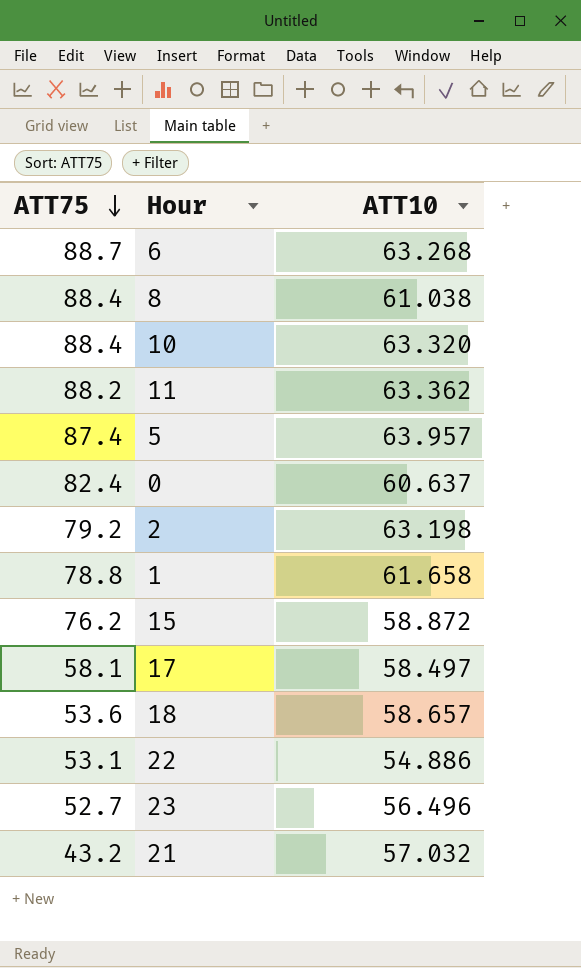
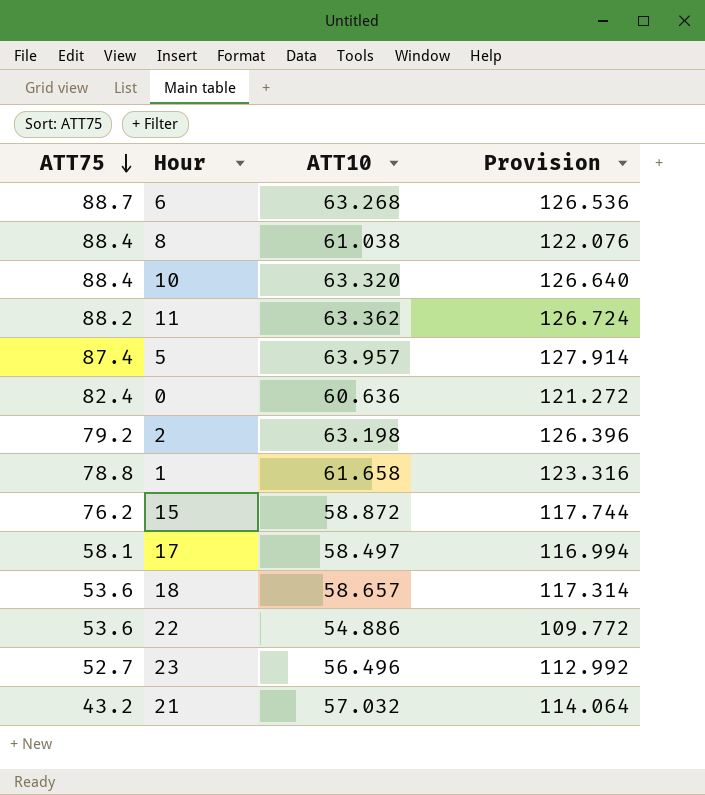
column Provision | formula: none -> [ATT10] * 2
0 | ATT10: 60.637 -> 60.636
22 | ATT75: 53.1 -> 53.6

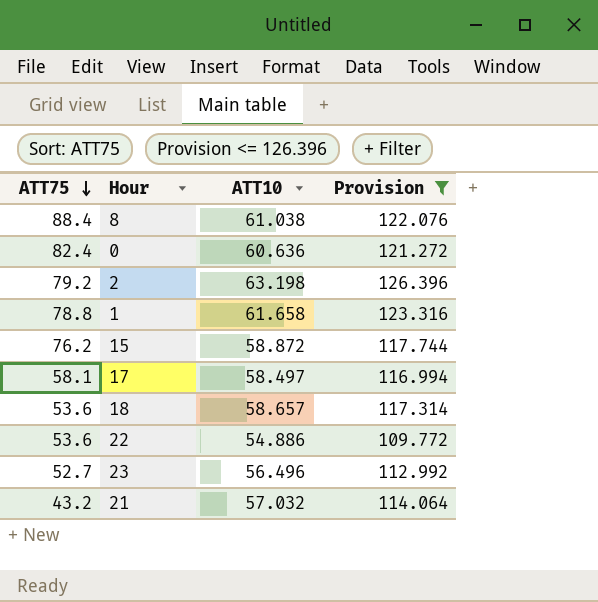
filter: none -> Provision <= 126.396

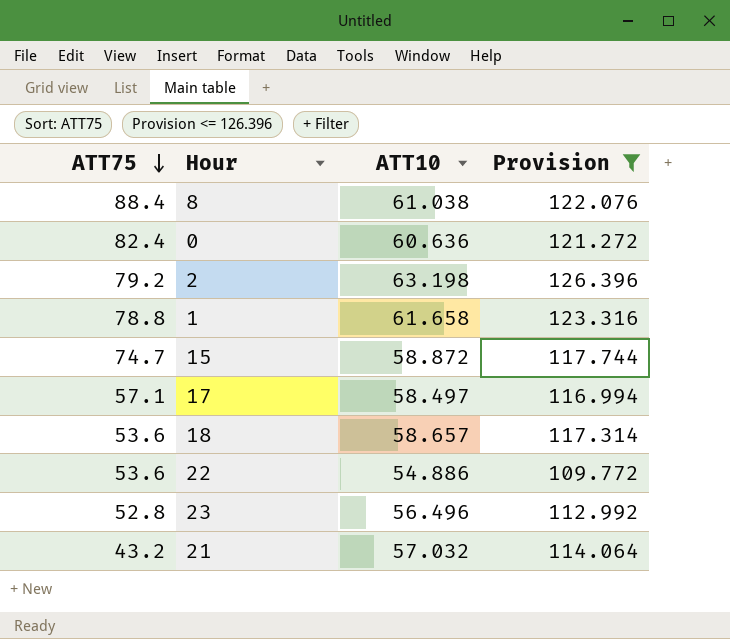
15 | ATT75: 76.2 -> 74.7
17 | ATT75: 58.1 -> 57.1
23 | ATT75: 52.7 -> 52.8

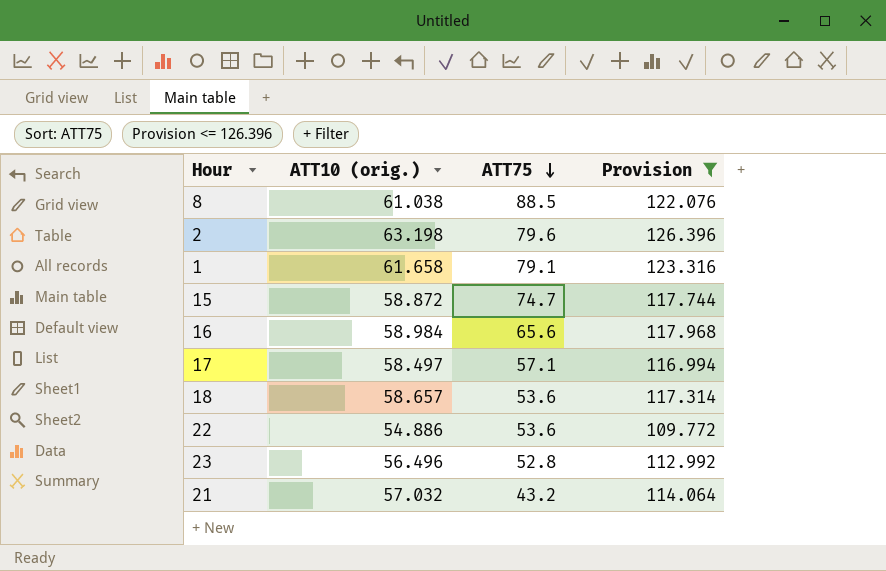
column name: ATT10 -> ATT10 (orig.)
column ATT75 | position: 1 -> 3
row 0: 82.4 | 60.636 | 121.272 -> none
8 | ATT75: 88.4 -> 88.5
2 | ATT75: 79.2 -> 79.6
1 | ATT75: 78.8 -> 79.1
row 16: none -> 58.984 | 65.6 | 117.968

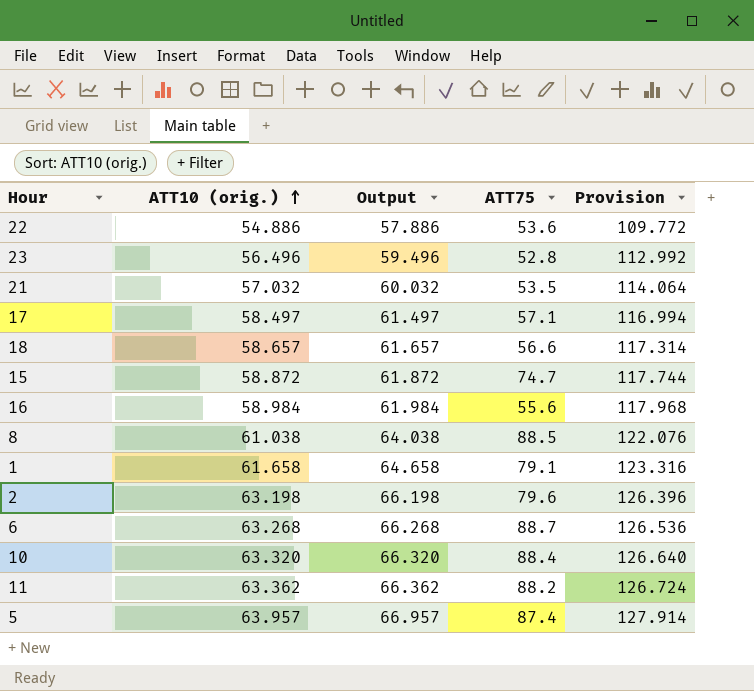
filter: Provision <= 126.396 -> none
row order: ATT75 descending -> ATT10 (orig.) ascending
column Output | formula: none -> [ATT10 (orig.)] + 3
21 | ATT75: 43.2 -> 53.5
18 | ATT75: 53.6 -> 56.6
16 | ATT75: 65.6 -> 55.6

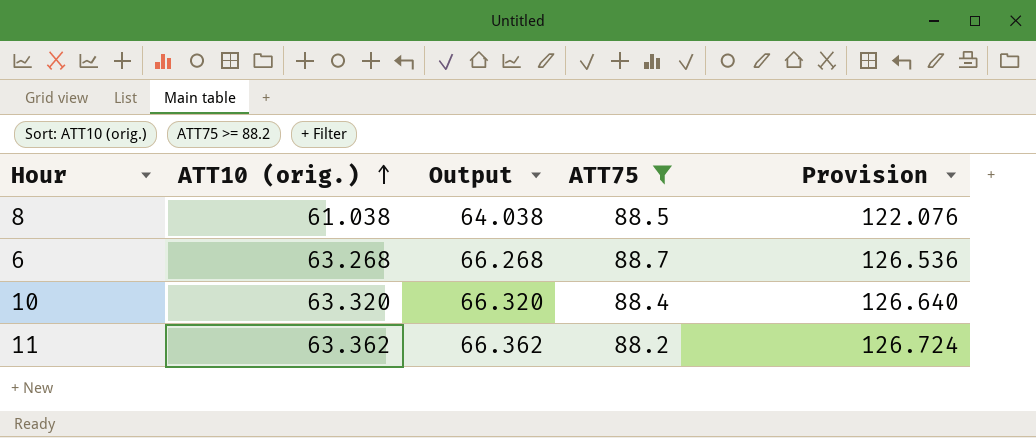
filter: none -> ATT75 >= 88.2

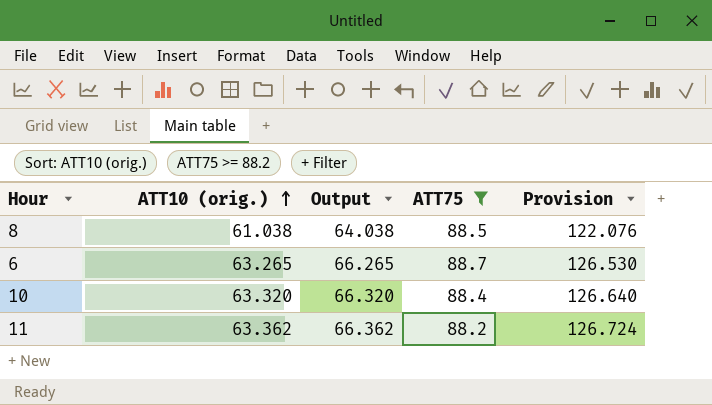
6 | ATT10 (orig.): 63.268 -> 63.265
6 | Output: 66.268 -> 66.265
6 | Provision: 126.536 -> 126.530

